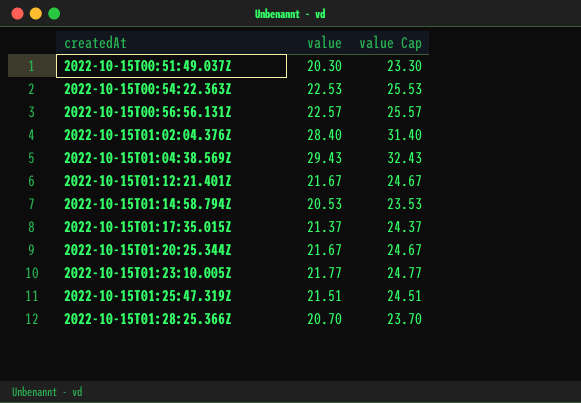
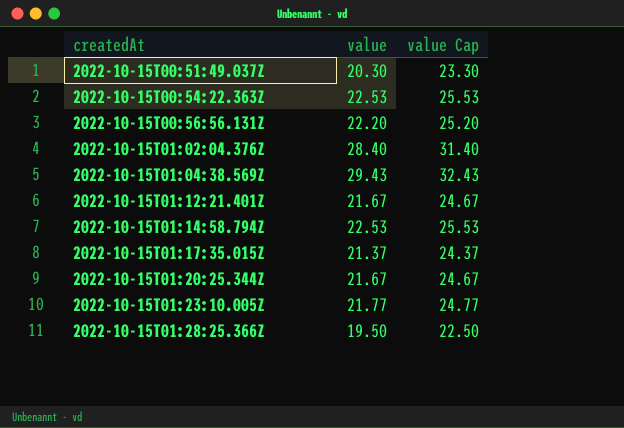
row 2022-10-15T01:25:47.319Z: 21.51 | 24.51 -> none
2022-10-15T00:56:56.131Z | value: 22.57 -> 22.20
2022-10-15T00:56:56.131Z | value Cap: 25.57 -> 25.20
2022-10-15T01:14:58.794Z | value: 20.53 -> 22.53
2022-10-15T01:14:58.794Z | value Cap: 23.53 -> 25.53
2022-10-15T01:28:25.366Z | value: 20.70 -> 19.50
2022-10-15T01:28:25.366Z | value Cap: 23.70 -> 22.50

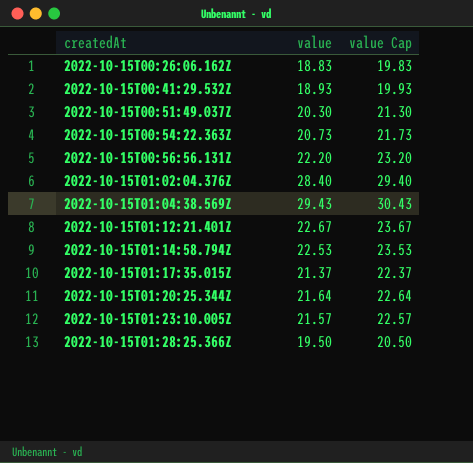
column value Cap | formula: [value] + 3 -> [value] + 1
row 2022-10-15T00:26:06.162Z: none -> 18.83 | 19.83
row 2022-10-15T00:41:29.532Z: none -> 18.93 | 19.93
2022-10-15T00:54:22.363Z | value: 22.53 -> 20.73
2022-10-15T01:12:21.401Z | value: 21.67 -> 22.67
2022-10-15T01:20:25.344Z | value: 21.67 -> 21.64
2022-10-15T01:23:10.005Z | value: 21.77 -> 21.57

